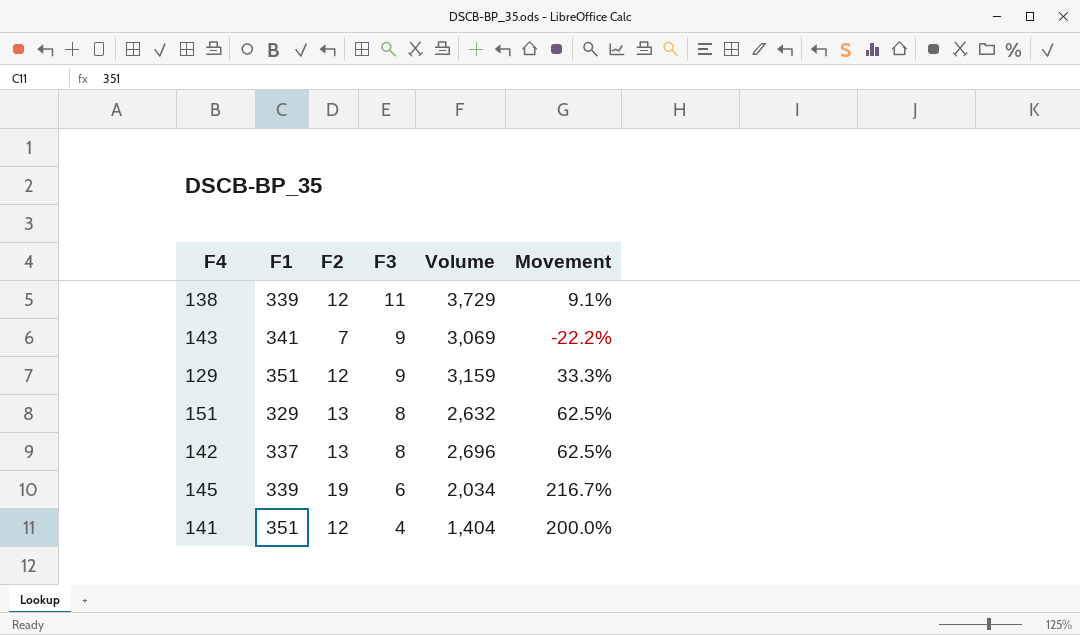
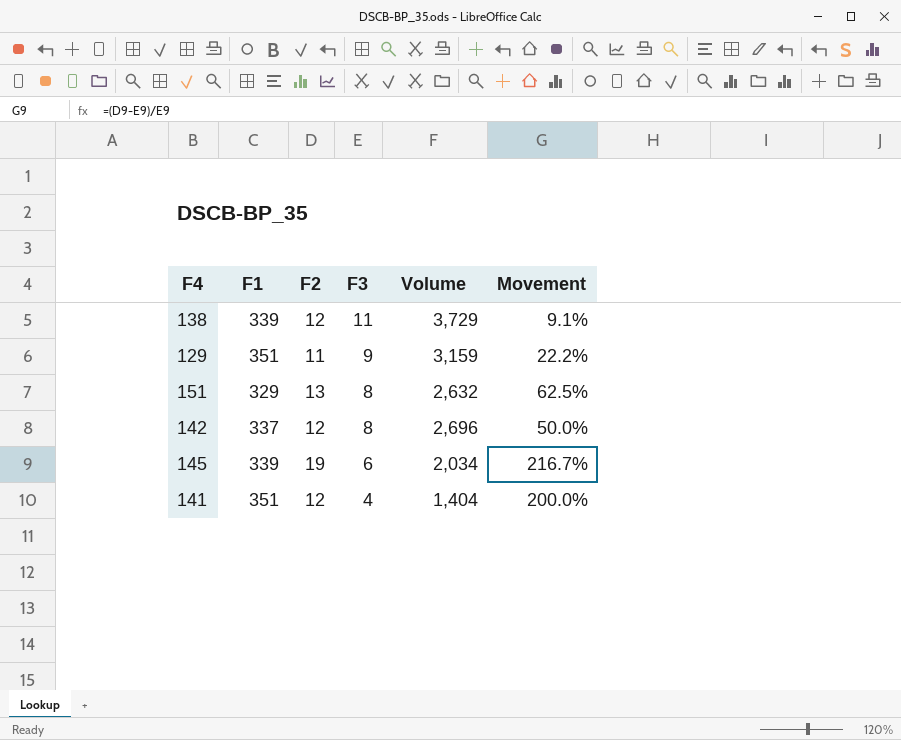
row 143: 341 | 7 | 9 | 3,069 | -22.2% -> none
129 | F2: 12 -> 11
129 | Movement: 33.3% -> 22.2%
142 | F2: 13 -> 12
142 | Movement: 62.5% -> 50.0%

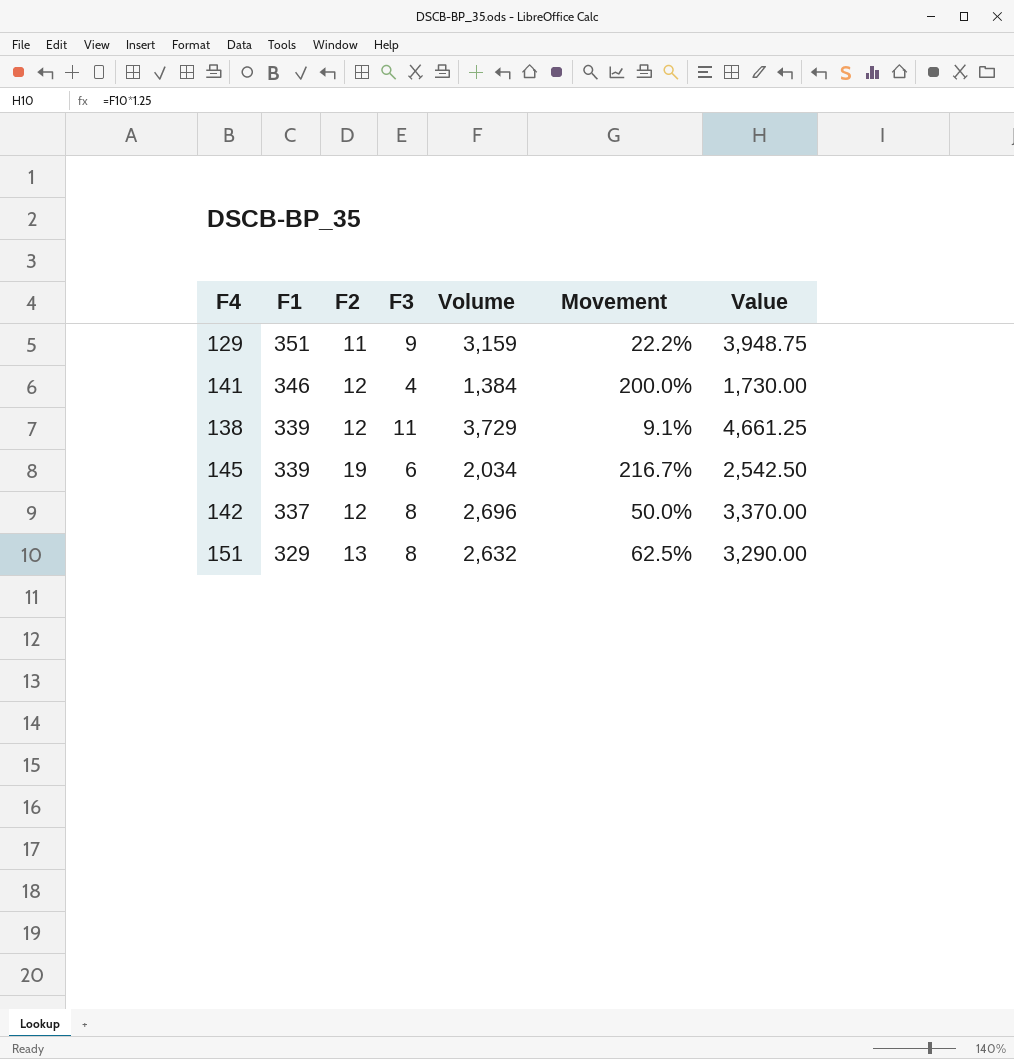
row order: F3 descending -> F1 descending
column Value | formula: none -> [Volume] * 1.25
141 | F1: 351 -> 346
141 | Volume: 1,404 -> 1,384

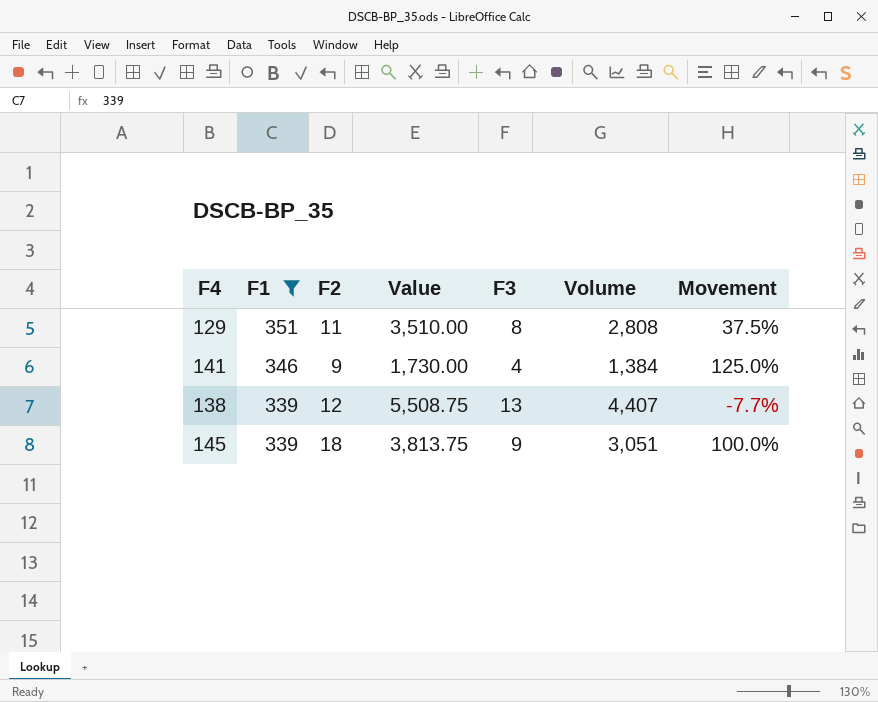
filter: none -> F1 >= 339
column Value | position: 7 -> 4
129 | Value: 3,948.75 -> 3,510.00
129 | F3: 9 -> 8
129 | Volume: 3,159 -> 2,808
129 | Movement: 22.2% -> 37.5%
141 | F2: 12 -> 9
141 | Movement: 200.0% -> 125.0%
138 | Value: 4,661.25 -> 5,508.75
138 | F3: 11 -> 13
138 | Volume: 3,729 -> 4,407
138 | Movement: 9.1% -> -7.7%
145 | F2: 19 -> 18
145 | Value: 2,542.50 -> 3,813.75
145 | F3: 6 -> 9
145 | Volume: 2,034 -> 3,051
145 | Movement: 216.7% -> 100.0%

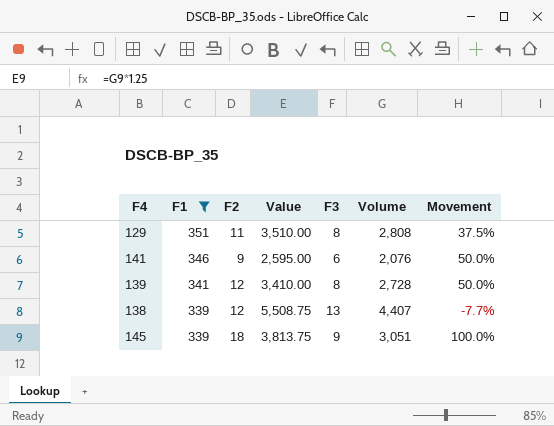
141 | Value: 1,730.00 -> 2,595.00
141 | F3: 4 -> 6
141 | Volume: 1,384 -> 2,076
141 | Movement: 125.0% -> 50.0%
row 139: none -> 341 | 12 | 3,410.00 | 8 | 2,728 | 50.0%

